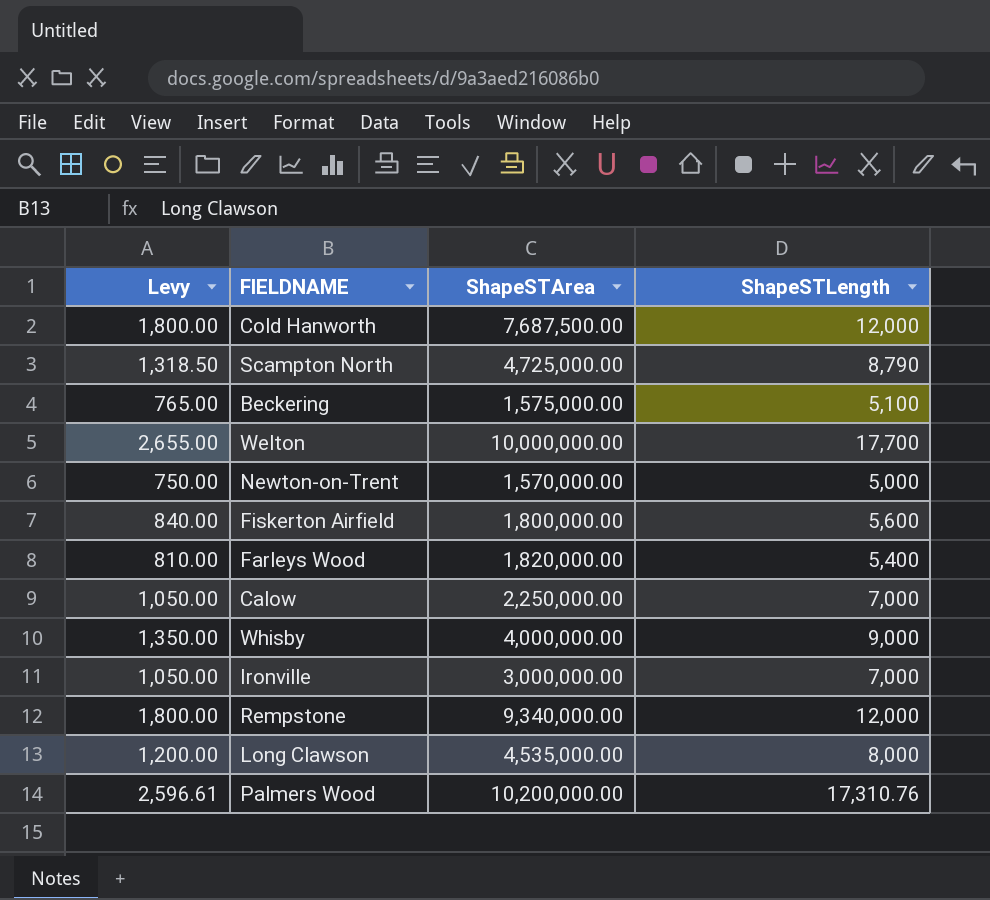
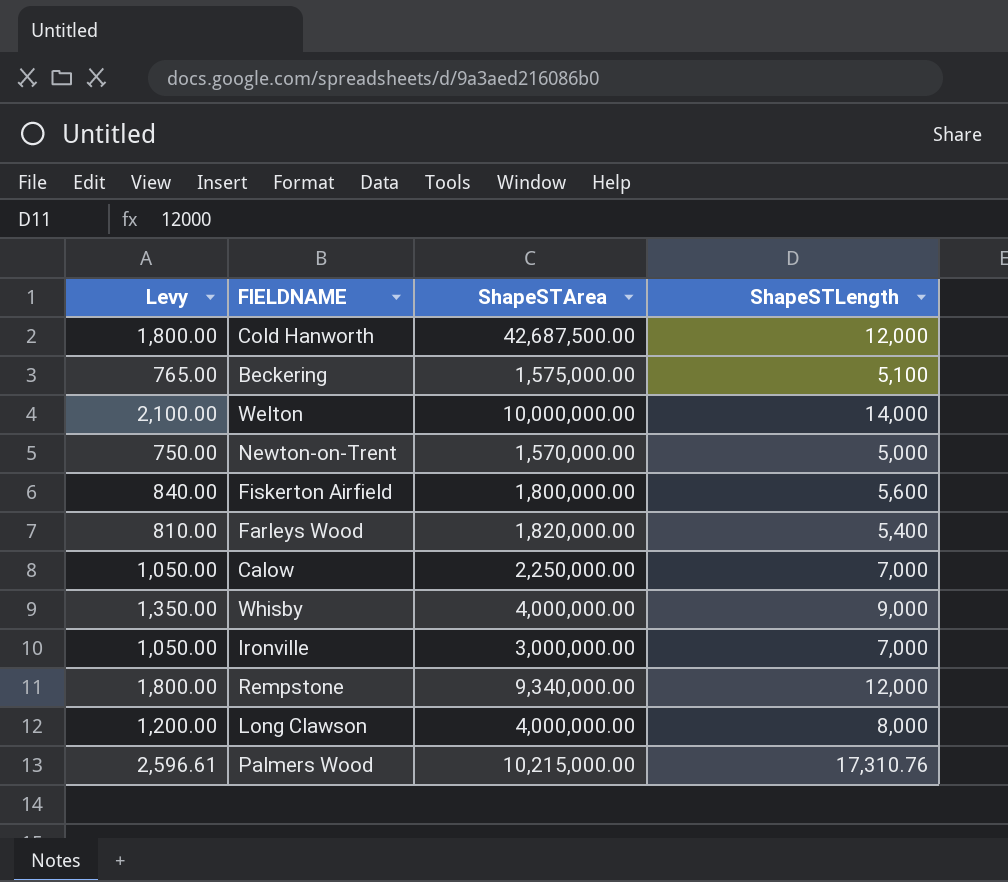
row Scampton North: 1,318.50 | 4,725,000.00 | 8,790 -> none
Cold Hanworth | ShapeSTArea: 7,687,500.00 -> 42,687,500.00
Welton | Levy: 2,655.00 -> 2,100.00
Welton | ShapeSTLength: 17,700 -> 14,000
Long Clawson | ShapeSTArea: 4,535,000.00 -> 4,000,000.00
Palmers Wood | ShapeSTArea: 10,200,000.00 -> 10,215,000.00

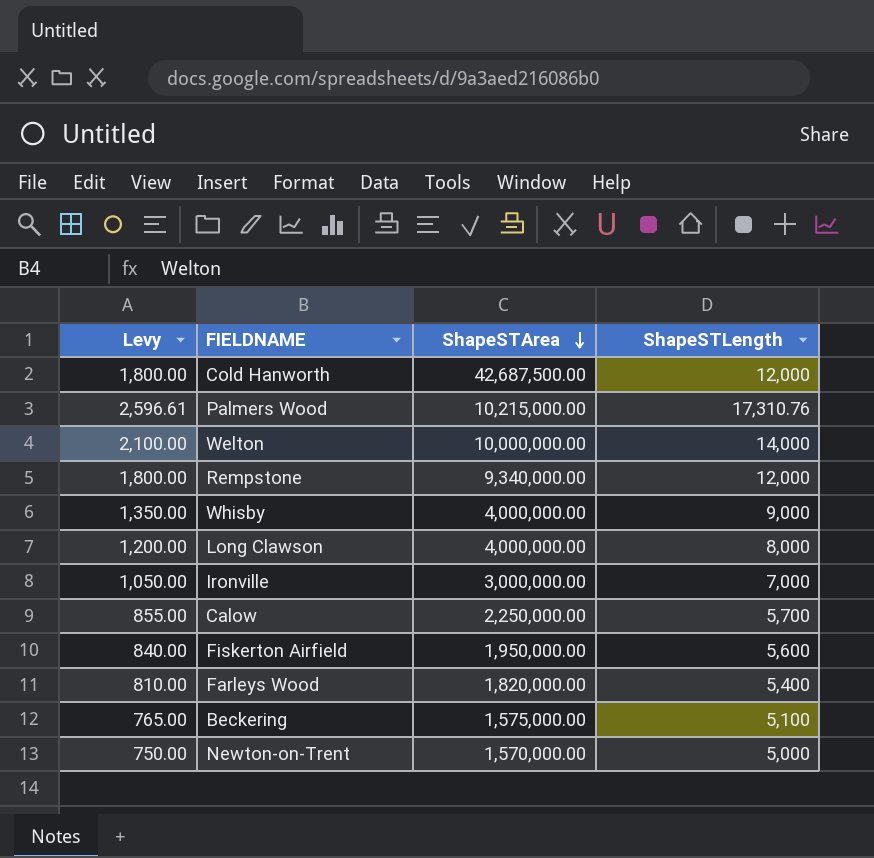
row order: none -> ShapeSTArea descending
Calow | Levy: 1,050.00 -> 855.00
Calow | ShapeSTLength: 7,000 -> 5,700
Fiskerton Airfield | ShapeSTArea: 1,800,000.00 -> 1,950,000.00

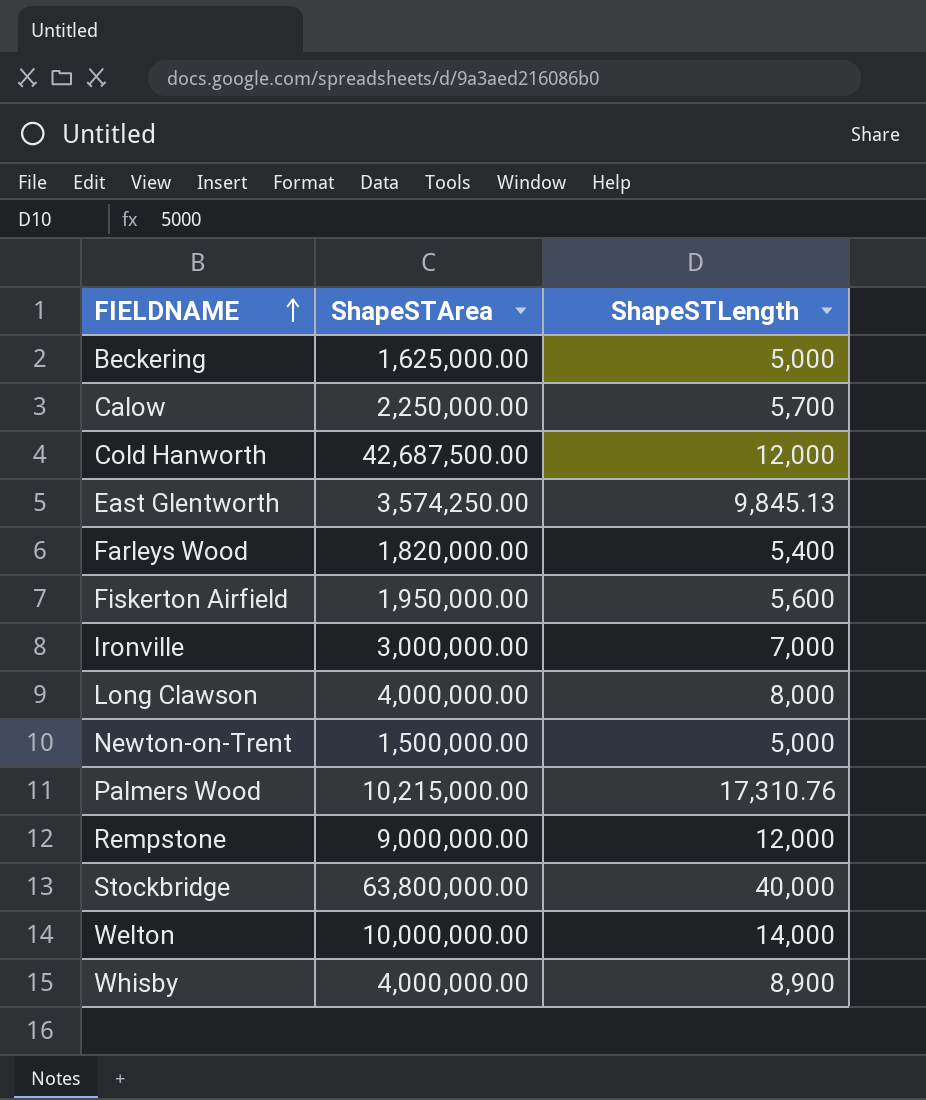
row order: ShapeSTArea descending -> FIELDNAME ascending
column Levy | formula: [ShapeSTLength] * 0.15 -> none
Beckering | ShapeSTArea: 1,575,000.00 -> 1,625,000.00
Beckering | ShapeSTLength: 5,100 -> 5,000
row East Glentworth: none -> 3,574,250.00 | 9,845.13
Newton-on-Trent | ShapeSTArea: 1,570,000.00 -> 1,500,000.00
Rempstone | ShapeSTArea: 9,340,000.00 -> 9,000,000.00
row Stockbridge: none -> 63,800,000.00 | 40,000
Whisby | ShapeSTLength: 9,000 -> 8,900

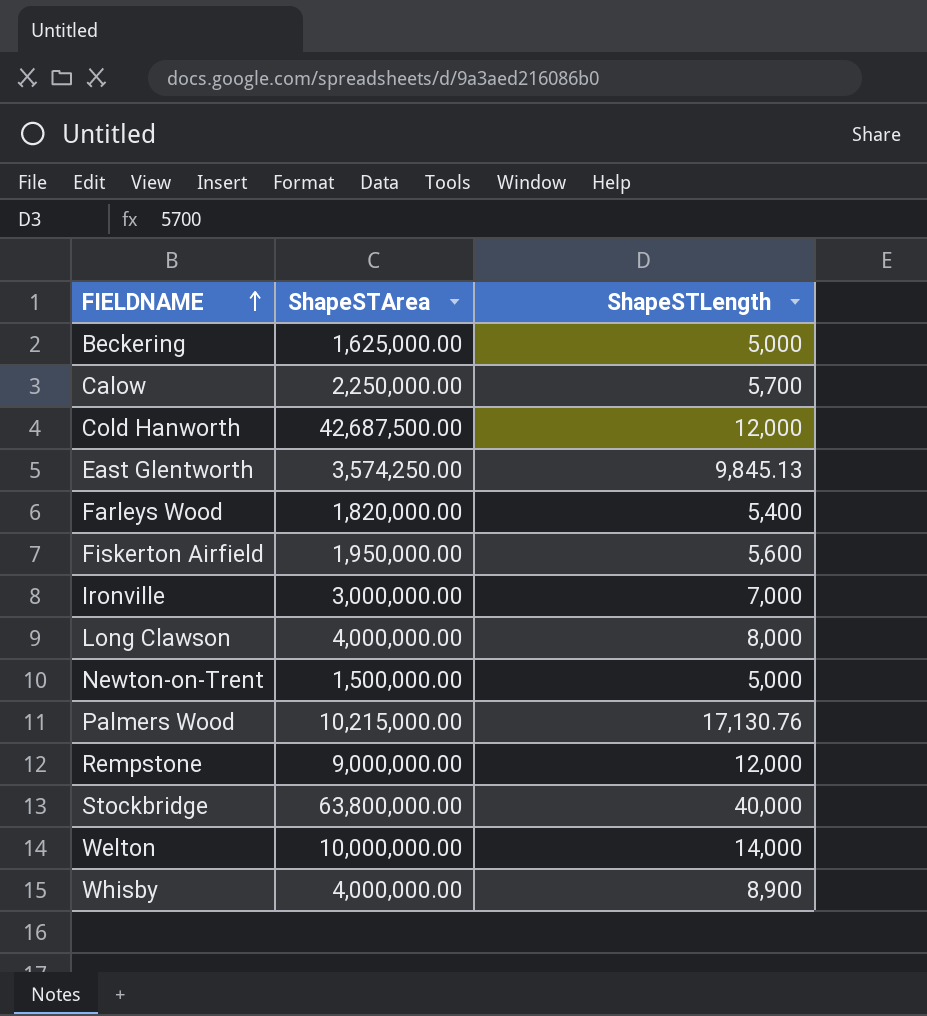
Palmers Wood | ShapeSTLength: 17,310.76 -> 17,130.76

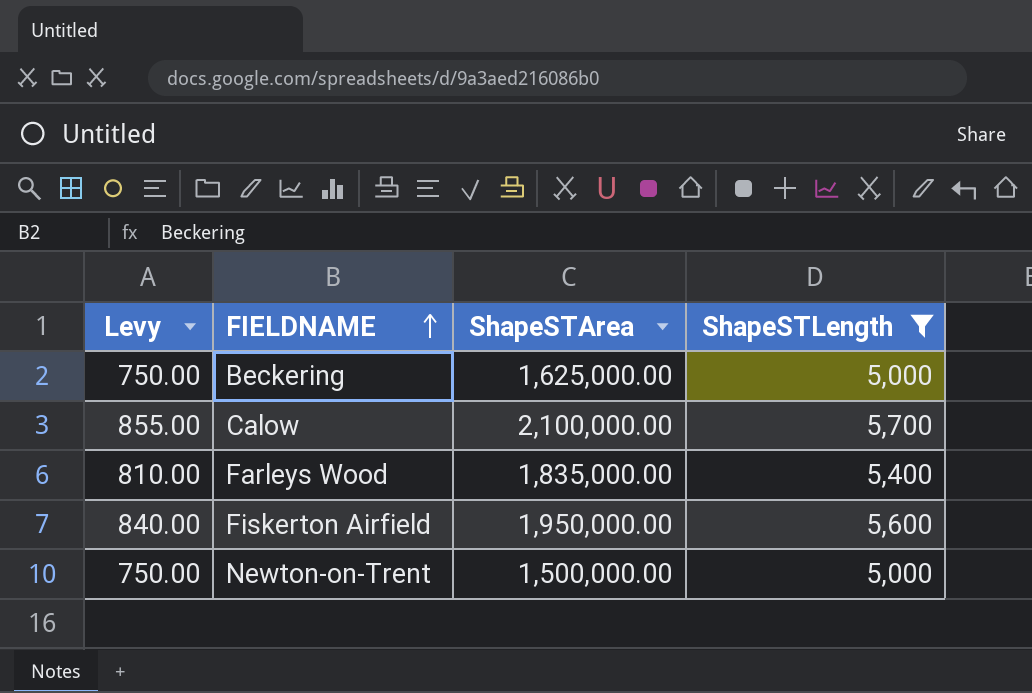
filter: none -> ShapeSTLength <= 5,700
column Levy | formula: none -> [ShapeSTLength] * 0.15
Calow | ShapeSTArea: 2,250,000.00 -> 2,100,000.00
Farleys Wood | ShapeSTArea: 1,820,000.00 -> 1,835,000.00

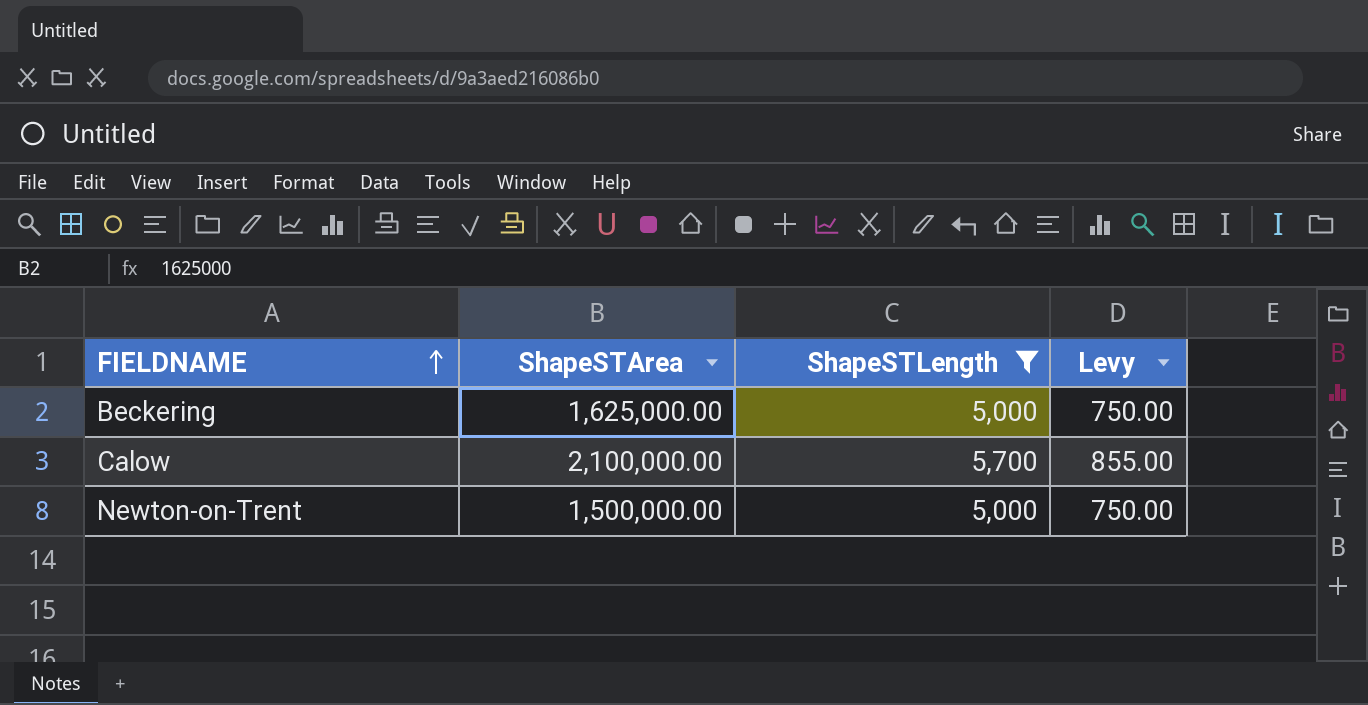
column Levy | position: 1 -> 4
row Farleys Wood: 810.00 | 1,835,000.00 | 5,400 -> none
row Fiskerton Airfield: 840.00 | 1,950,000.00 | 5,600 -> none

